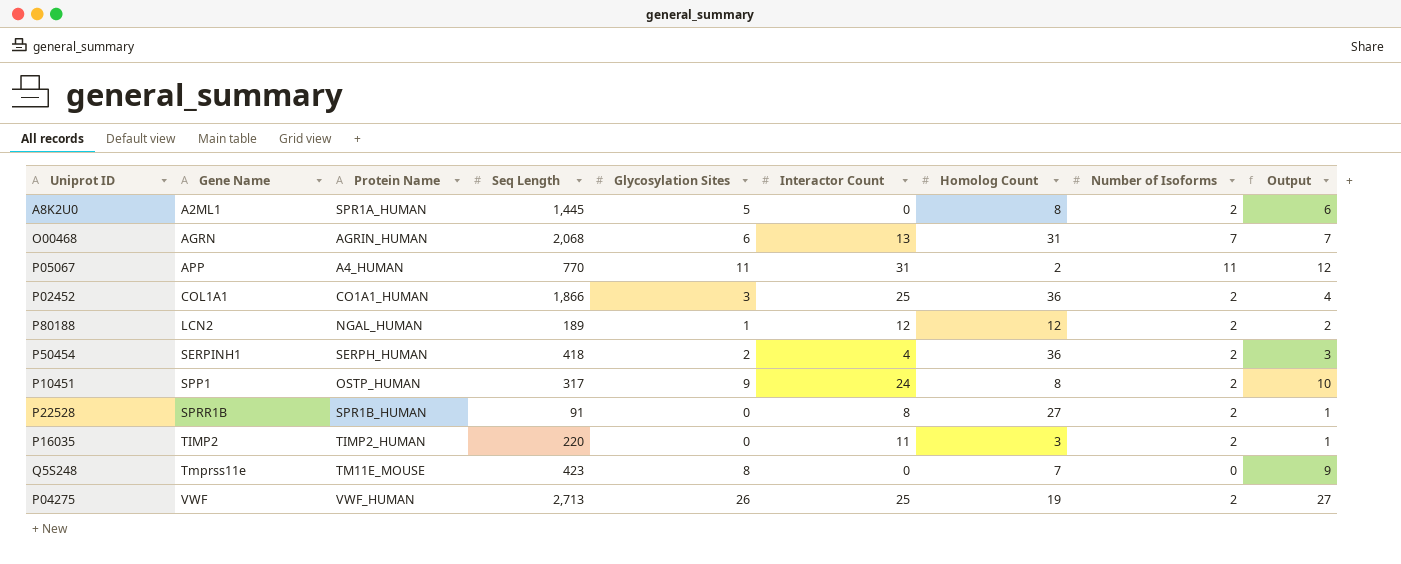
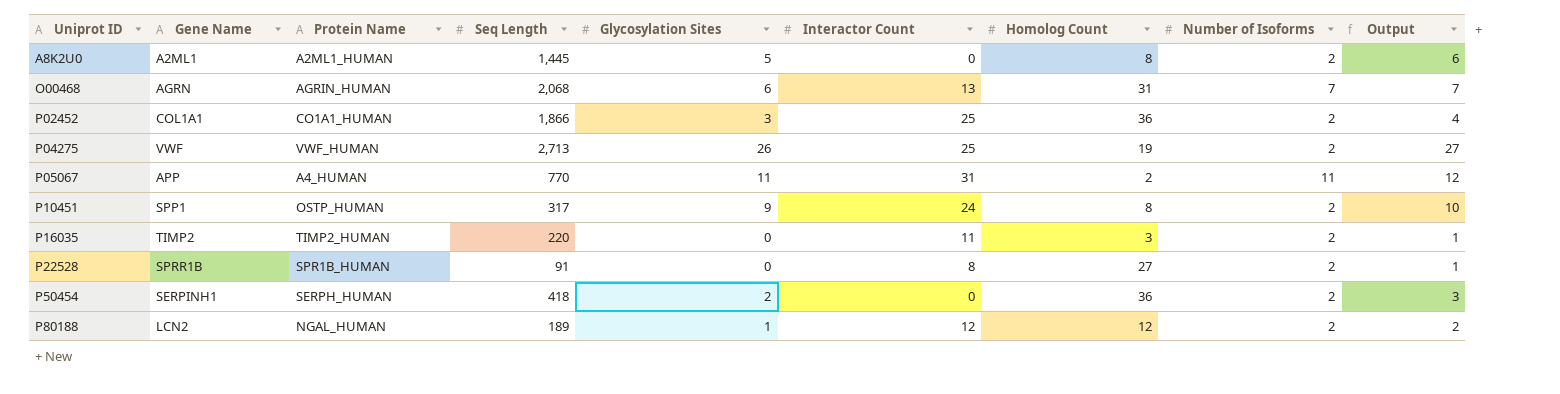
row order: Gene Name ascending -> Uniprot ID ascending
row Q5S248: Tmprss11e | TM11E_MOUSE | 423 | 8 | 0 | 7 | 0 | 9 -> none
A8K2U0 | Protein Name: SPR1A_HUMAN -> A2ML1_HUMAN
P50454 | Interactor Count: 4 -> 0

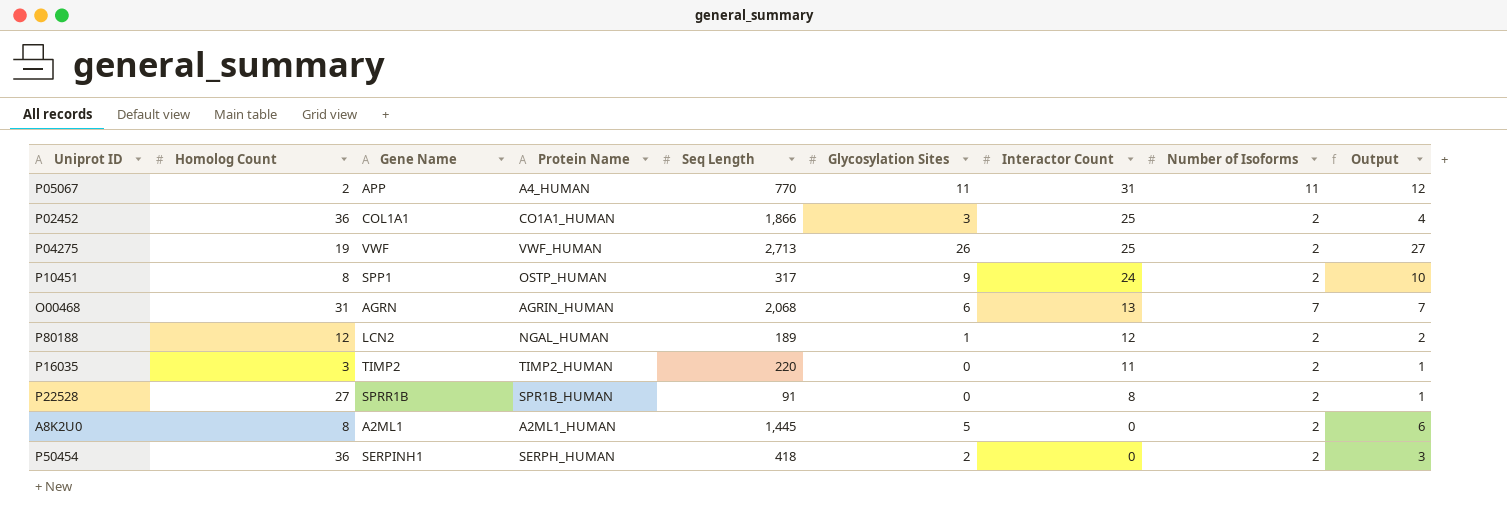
row order: Uniprot ID ascending -> Interactor Count descending
column Homolog Count | position: 7 -> 2

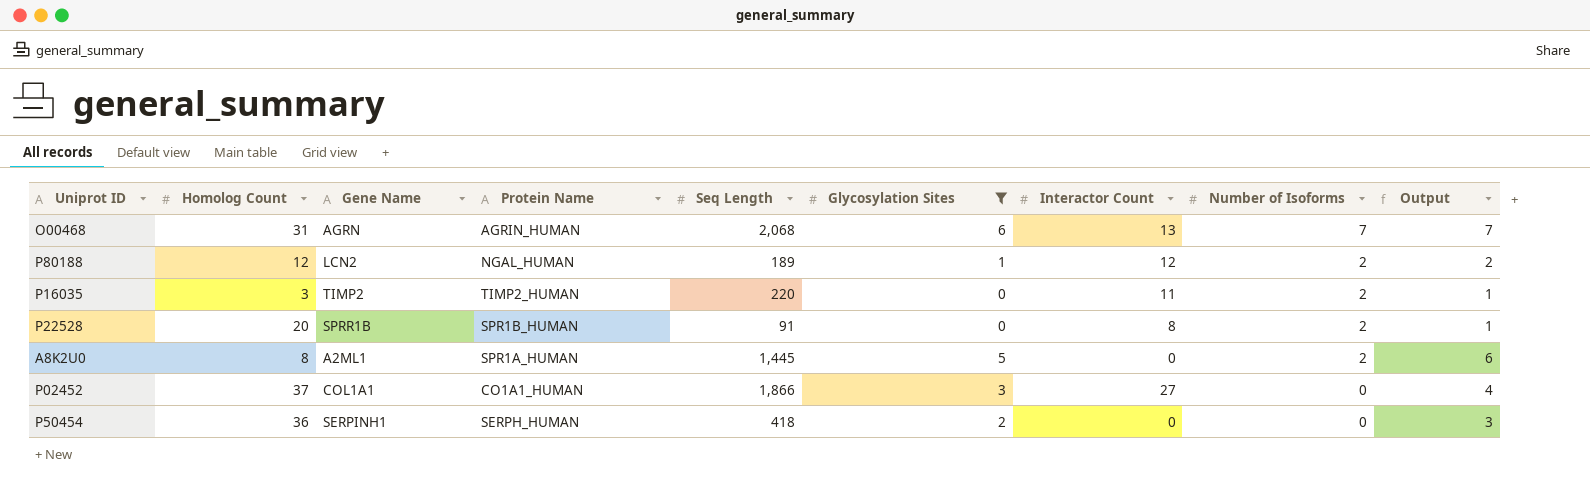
filter: none -> Glycosylation Sites <= 6
row order: Interactor Count descending -> Number of Isoforms descending
P22528 | Homolog Count: 27 -> 20
A8K2U0 | Protein Name: A2ML1_HUMAN -> SPR1A_HUMAN
P02452 | Homolog Count: 36 -> 37
P02452 | Interactor Count: 25 -> 27
P02452 | Number of Isoforms: 2 -> 0
P50454 | Number of Isoforms: 2 -> 0

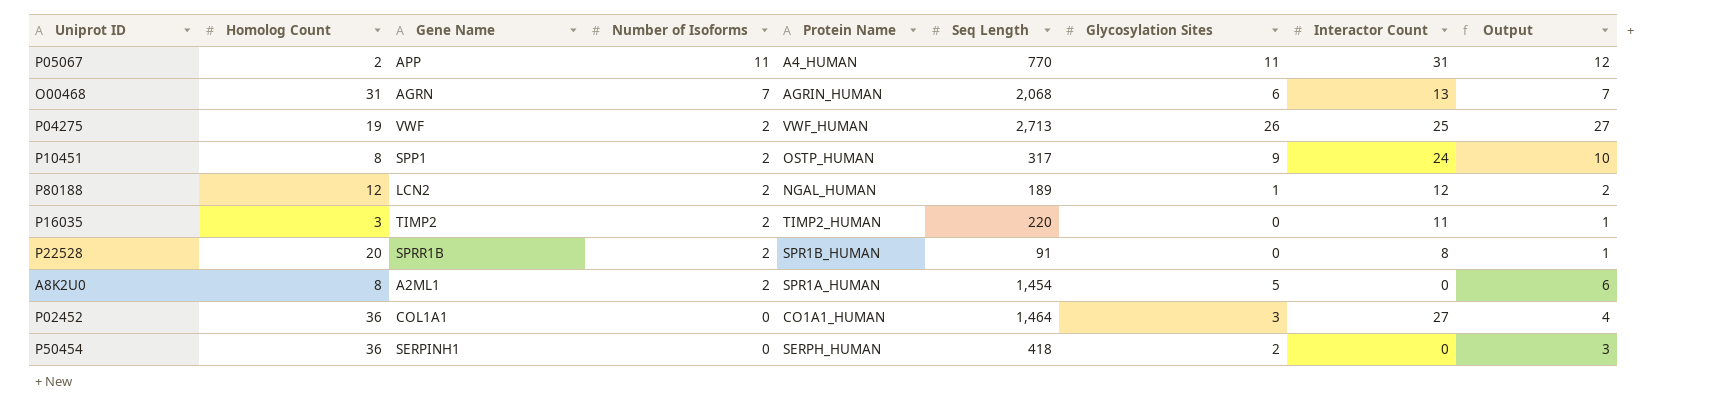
filter: Glycosylation Sites <= 6 -> none
column Number of Isoforms | position: 8 -> 4
A8K2U0 | Seq Length: 1,445 -> 1,454
P02452 | Homolog Count: 37 -> 36
P02452 | Seq Length: 1,866 -> 1,464

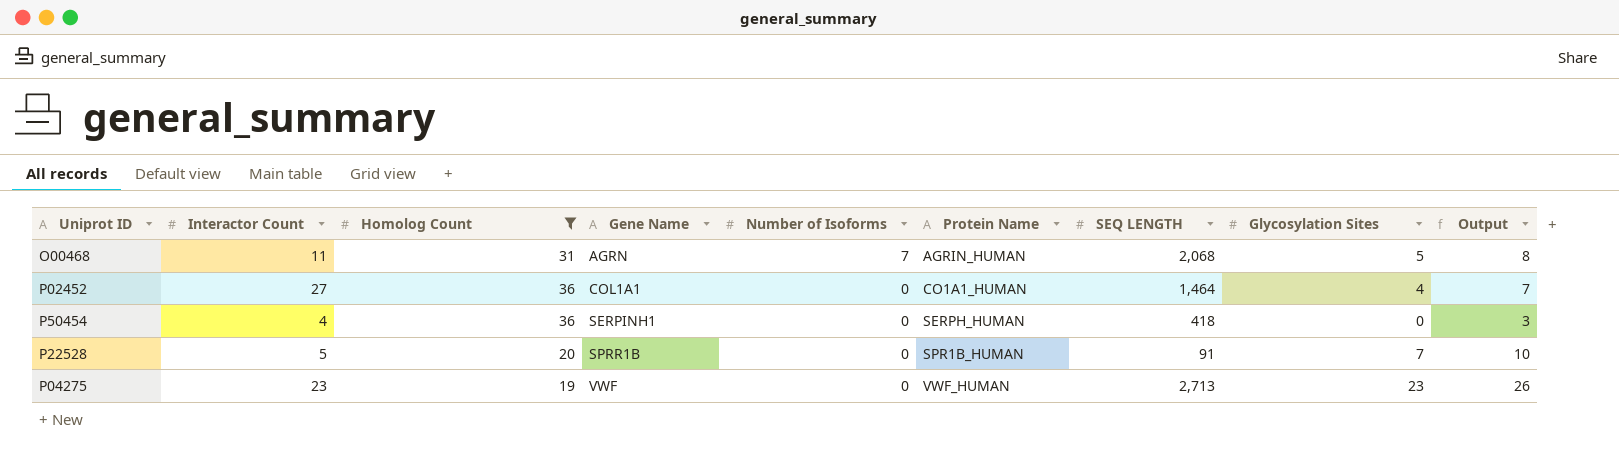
filter: none -> Homolog Count >= 19
row order: Number of Isoforms descending -> Gene Name ascending
column Interactor Count | position: 8 -> 2
column name: Seq Length -> SEQ LENGTH
column Output | formula: [Glycosylation Sites] + 1 -> [Glycosylation Sites] + 3
O00468 | Interactor Count: 13 -> 11
O00468 | Glycosylation Sites: 6 -> 5
P02452 | Glycosylation Sites: 3 -> 4
P50454 | Interactor Count: 0 -> 4
P50454 | Glycosylation Sites: 2 -> 0
P22528 | Interactor Count: 8 -> 5
P22528 | Number of Isoforms: 2 -> 0
P22528 | Glycosylation Sites: 0 -> 7
P04275 | Interactor Count: 25 -> 23
P04275 | Number of Isoforms: 2 -> 0
P04275 | Glycosylation Sites: 26 -> 23

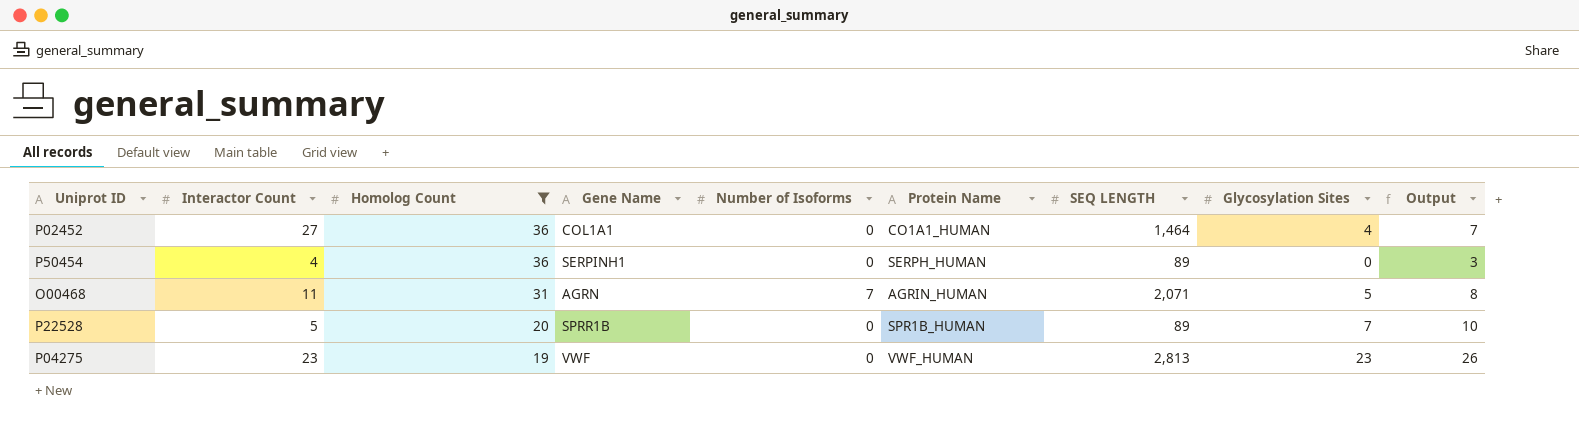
row order: Gene Name ascending -> Homolog Count descending
P50454 | SEQ LENGTH: 418 -> 89
O00468 | SEQ LENGTH: 2,068 -> 2,071
P22528 | SEQ LENGTH: 91 -> 89
P04275 | SEQ LENGTH: 2,713 -> 2,813

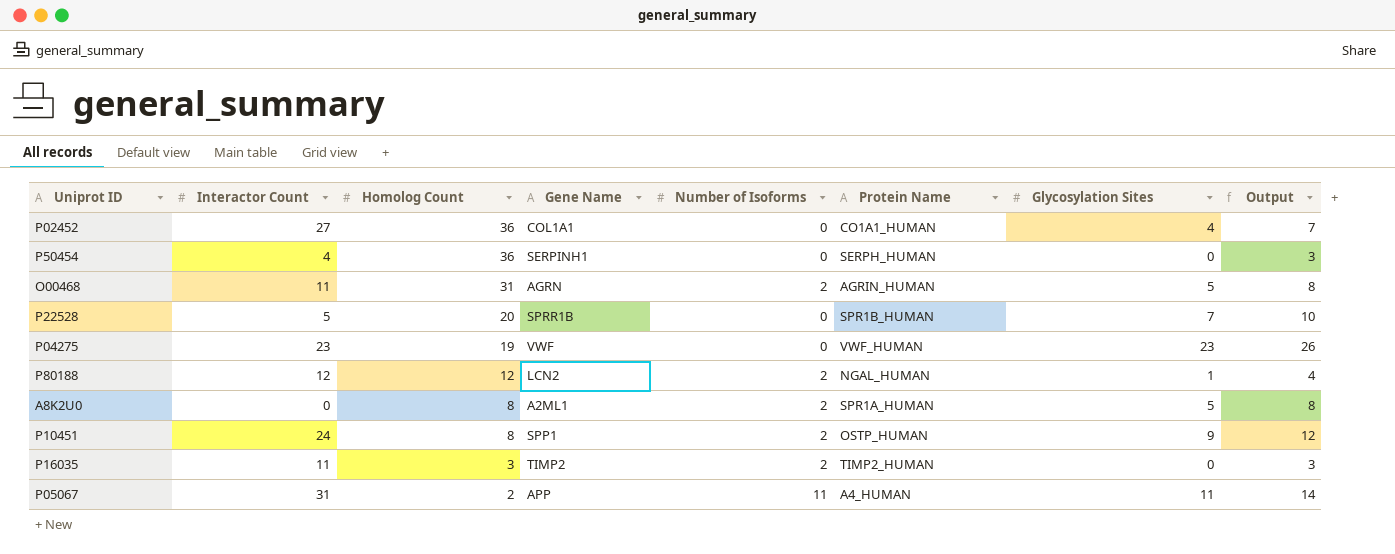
filter: Homolog Count >= 19 -> none
column SEQ LENGTH | position: 7 -> none
O00468 | Number of Isoforms: 7 -> 2

